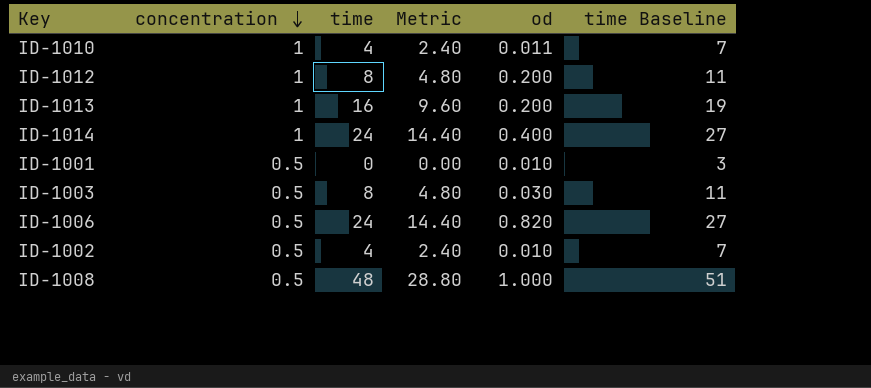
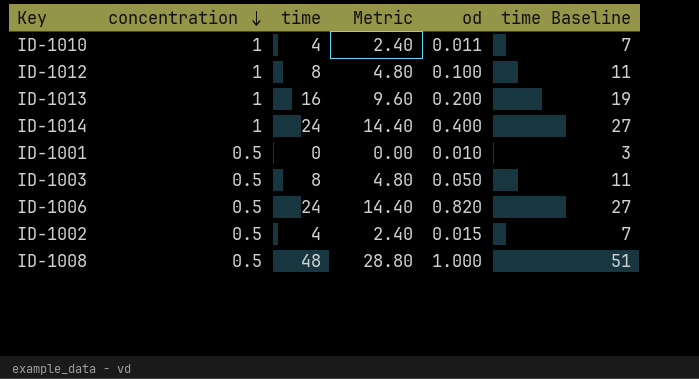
ID-1012 | od: 0.200 -> 0.100
ID-1003 | od: 0.030 -> 0.050
ID-1002 | od: 0.010 -> 0.015

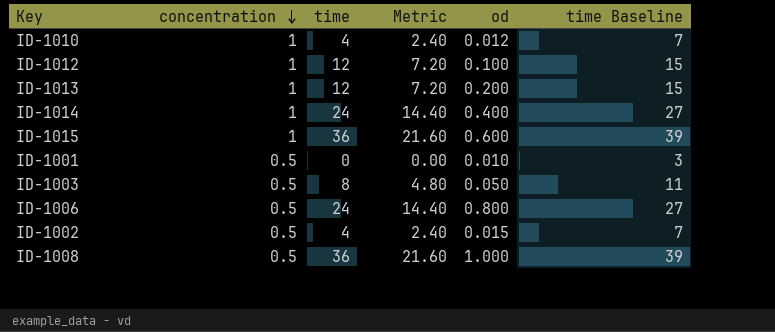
ID-1010 | od: 0.011 -> 0.012
ID-1012 | time: 8 -> 12
ID-1012 | Metric: 4.80 -> 7.20
ID-1012 | time Baseline: 11 -> 15
ID-1013 | time: 16 -> 12
ID-1013 | Metric: 9.60 -> 7.20
ID-1013 | time Baseline: 19 -> 15
row ID-1015: none -> 1 | 36 | 21.60 | 0.600 | 39
ID-1006 | od: 0.820 -> 0.800
ID-1008 | time: 48 -> 36
ID-1008 | Metric: 28.80 -> 21.60
ID-1008 | time Baseline: 51 -> 39

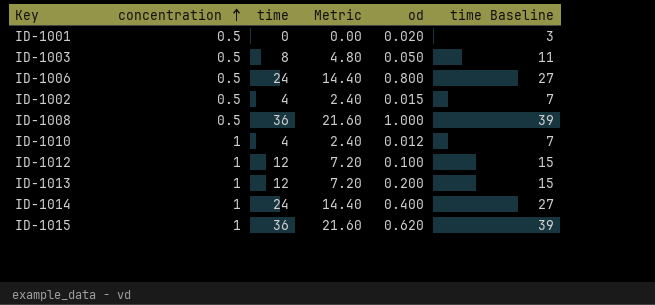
row order: concentration descending -> concentration ascending
ID-1001 | od: 0.010 -> 0.020
ID-1015 | od: 0.600 -> 0.620

